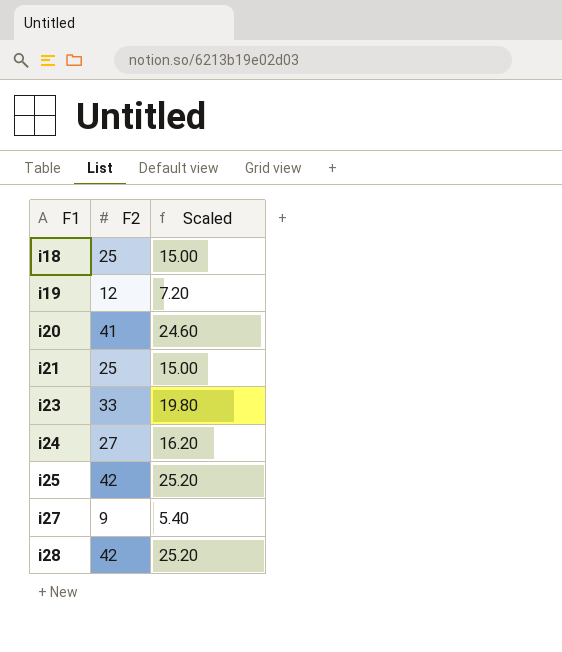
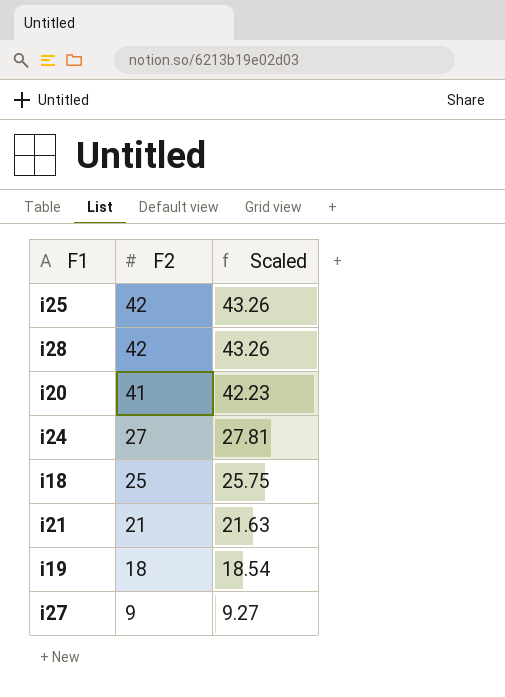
row order: F1 ascending -> F2 descending
column Scaled | formula: [F2] * 0.6 -> [F2] * 1.03
row i23: 33 | 19.80 -> none
i21 | F2: 25 -> 21
i19 | F2: 12 -> 18

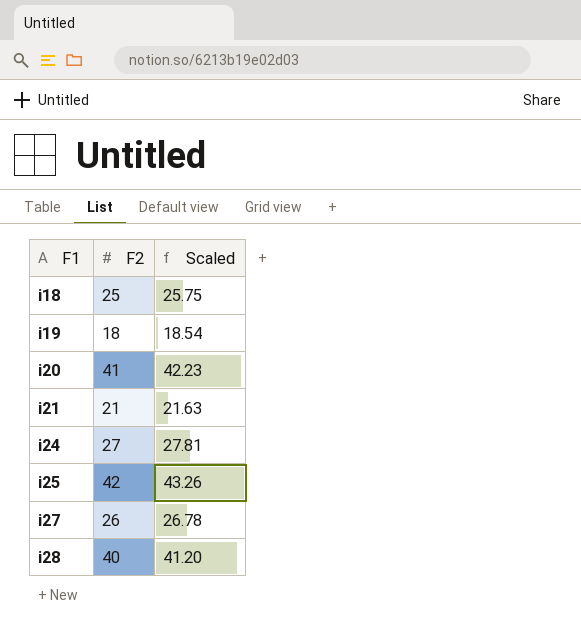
row order: F2 descending -> F1 ascending
i27 | F2: 9 -> 26
i27 | Scaled: 9.27 -> 26.78
i28 | F2: 42 -> 40
i28 | Scaled: 43.26 -> 41.20

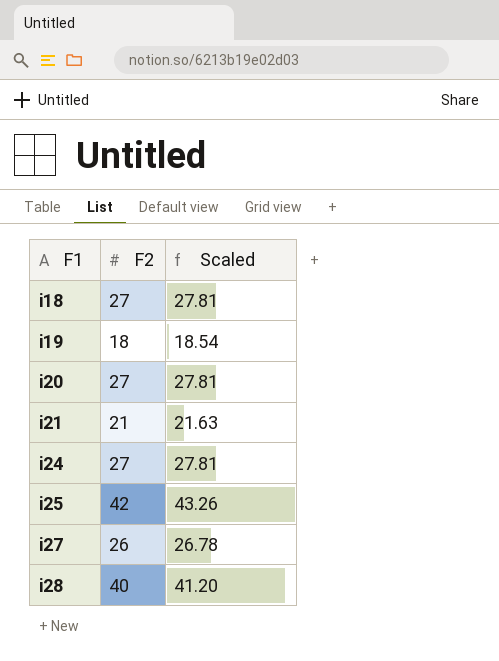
i18 | F2: 25 -> 27
i18 | Scaled: 25.75 -> 27.81
i20 | F2: 41 -> 27
i20 | Scaled: 42.23 -> 27.81

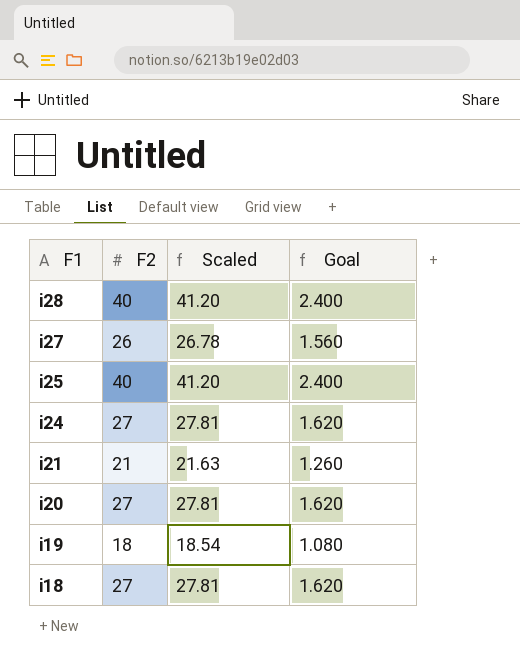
row order: F1 ascending -> F1 descending
column Goal | formula: none -> [F2] * 0.06
i25 | F2: 42 -> 40
i25 | Scaled: 43.26 -> 41.20

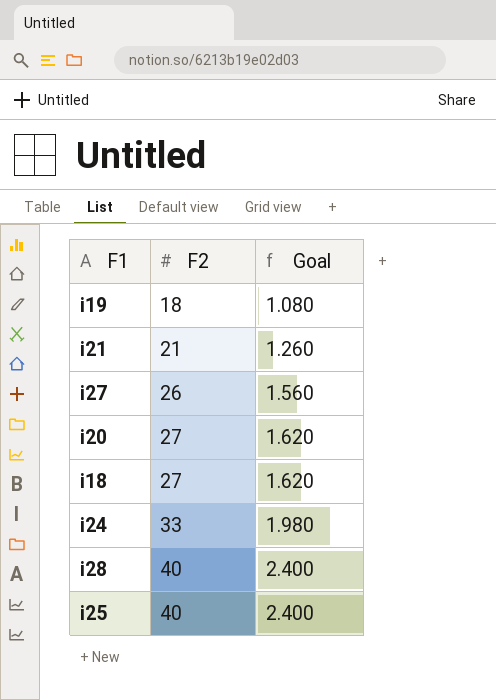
row order: F1 descending -> F2 ascending
column Scaled | formula: [F2] * 1.03 -> none
i24 | F2: 27 -> 33
i24 | Goal: 1.620 -> 1.980

